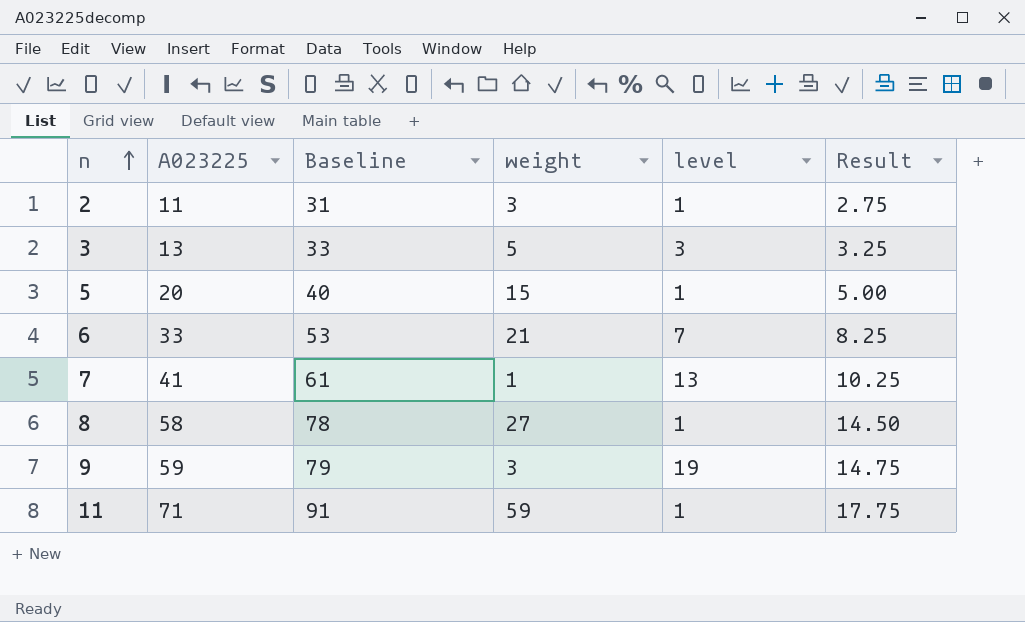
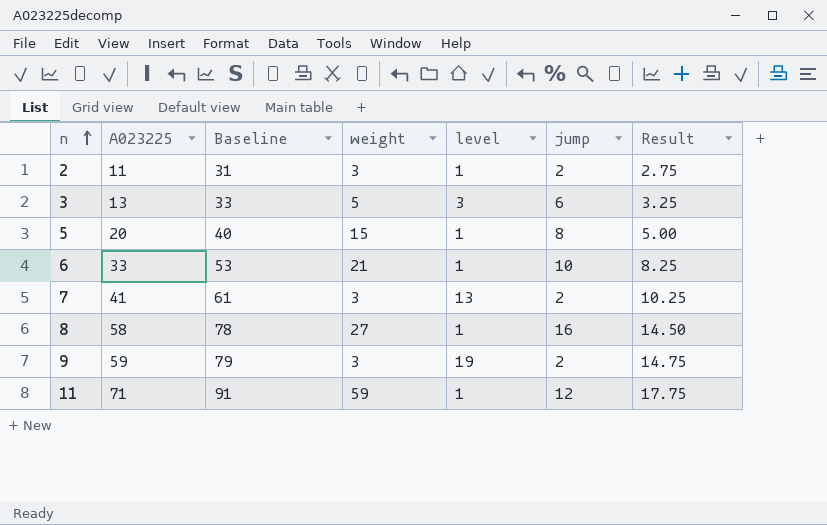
column jump | position: none -> 6
6 | level: 7 -> 1
7 | weight: 1 -> 3

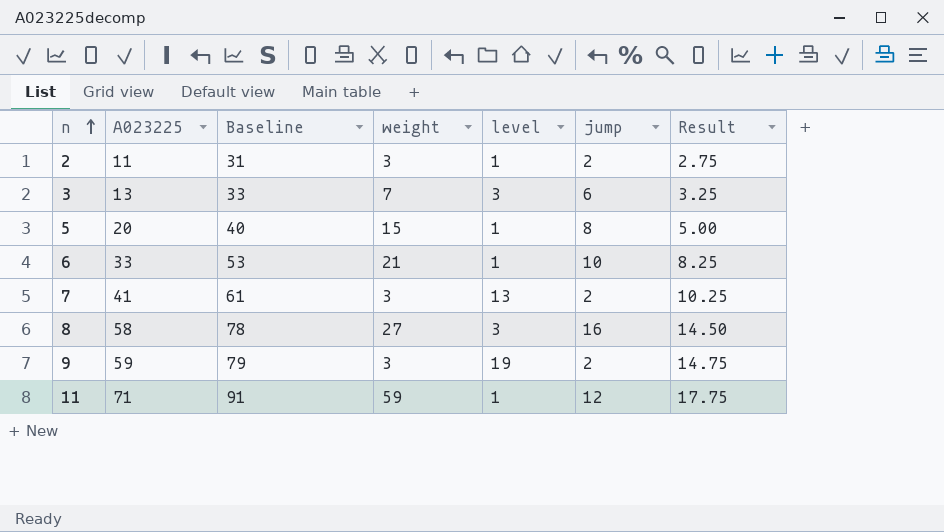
3 | weight: 5 -> 7
8 | level: 1 -> 3

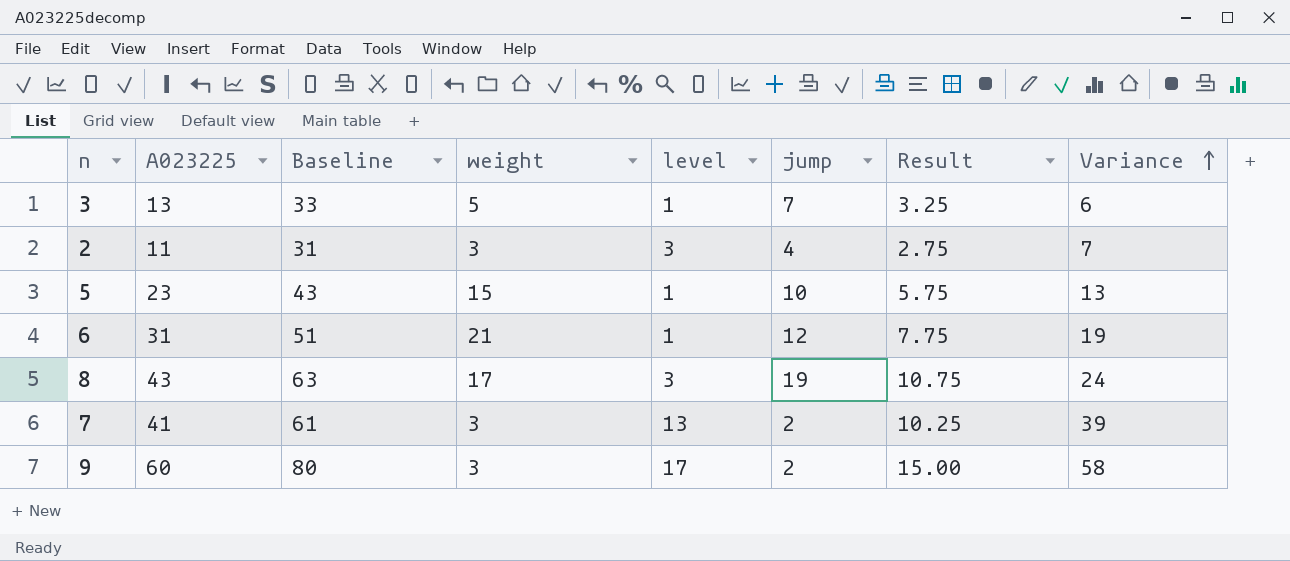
row order: n ascending -> Variance ascending
column Variance | formula: none -> [A023225] - [jump]
row 11: 71 | 91 | 59 | 1 | 12 | 17.75 -> none
3 | weight: 7 -> 5
3 | level: 3 -> 1
3 | jump: 6 -> 7
2 | level: 1 -> 3
2 | jump: 2 -> 4
5 | A023225: 20 -> 23
5 | Baseline: 40 -> 43
5 | jump: 8 -> 10
5 | Result: 5.00 -> 5.75
6 | A023225: 33 -> 31
6 | Baseline: 53 -> 51
6 | jump: 10 -> 12
6 | Result: 8.25 -> 7.75
8 | A023225: 58 -> 43
8 | Baseline: 78 -> 63
8 | weight: 27 -> 17
8 | jump: 16 -> 19
8 | Result: 14.50 -> 10.75
9 | A023225: 59 -> 60
9 | Baseline: 79 -> 80
9 | level: 19 -> 17
9 | Result: 14.75 -> 15.00

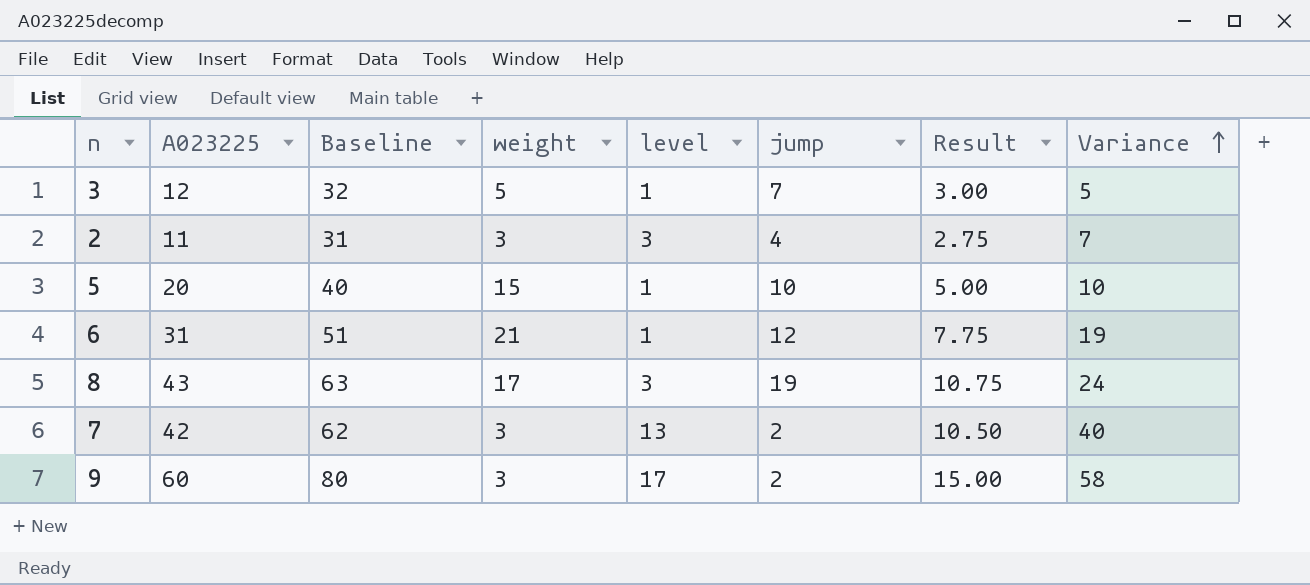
3 | A023225: 13 -> 12
3 | Baseline: 33 -> 32
3 | Result: 3.25 -> 3.00
3 | Variance: 6 -> 5
5 | A023225: 23 -> 20
5 | Baseline: 43 -> 40
5 | Result: 5.75 -> 5.00
5 | Variance: 13 -> 10
7 | A023225: 41 -> 42
7 | Baseline: 61 -> 62
7 | Result: 10.25 -> 10.50
7 | Variance: 39 -> 40

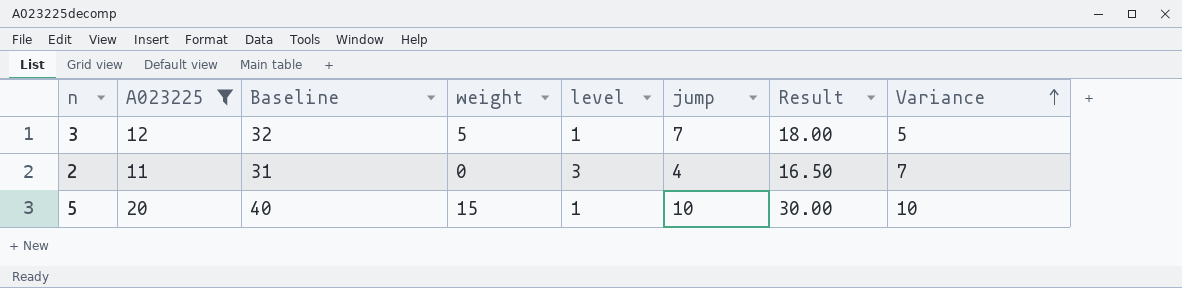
filter: none -> A023225 <= 20
column Result | formula: [A023225] * 0.25 -> [A023225] * 1.5
2 | weight: 3 -> 0

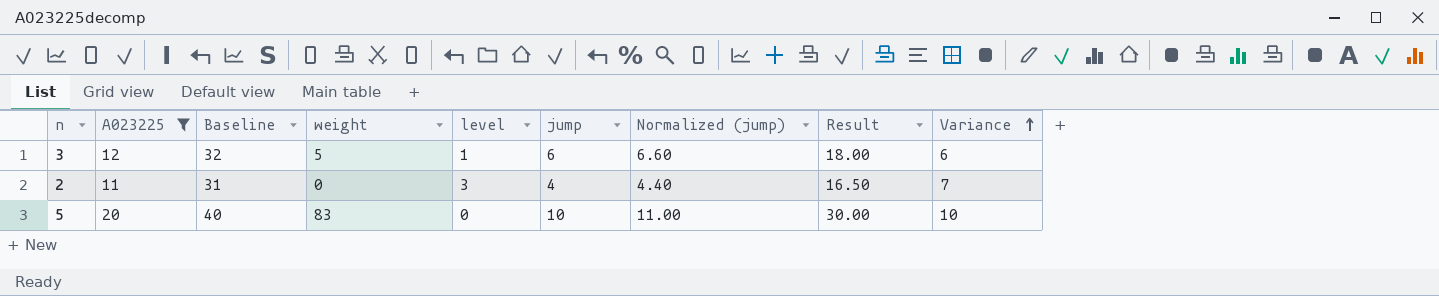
column Normalized (jump) | formula: none -> [jump] * 1.1
3 | jump: 7 -> 6
3 | Variance: 5 -> 6
5 | weight: 15 -> 83
5 | level: 1 -> 0

